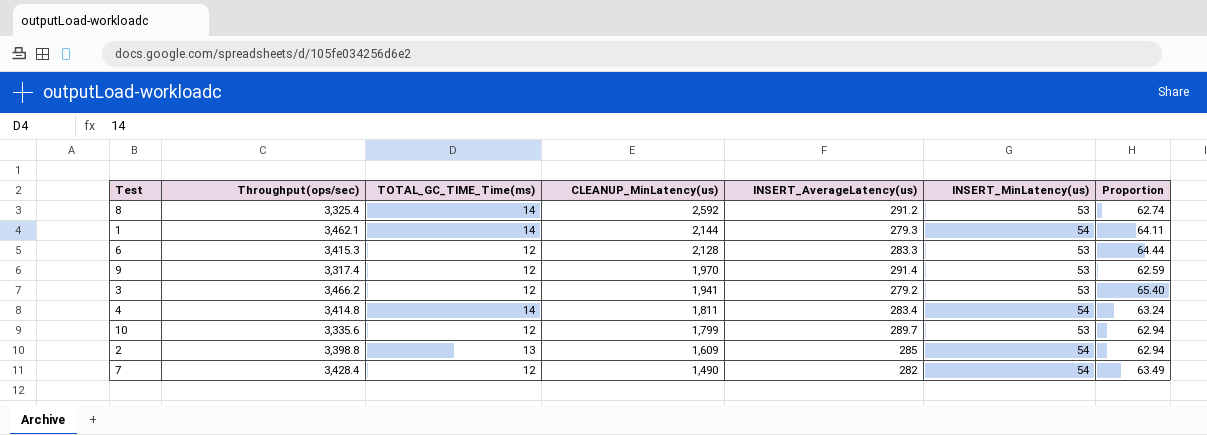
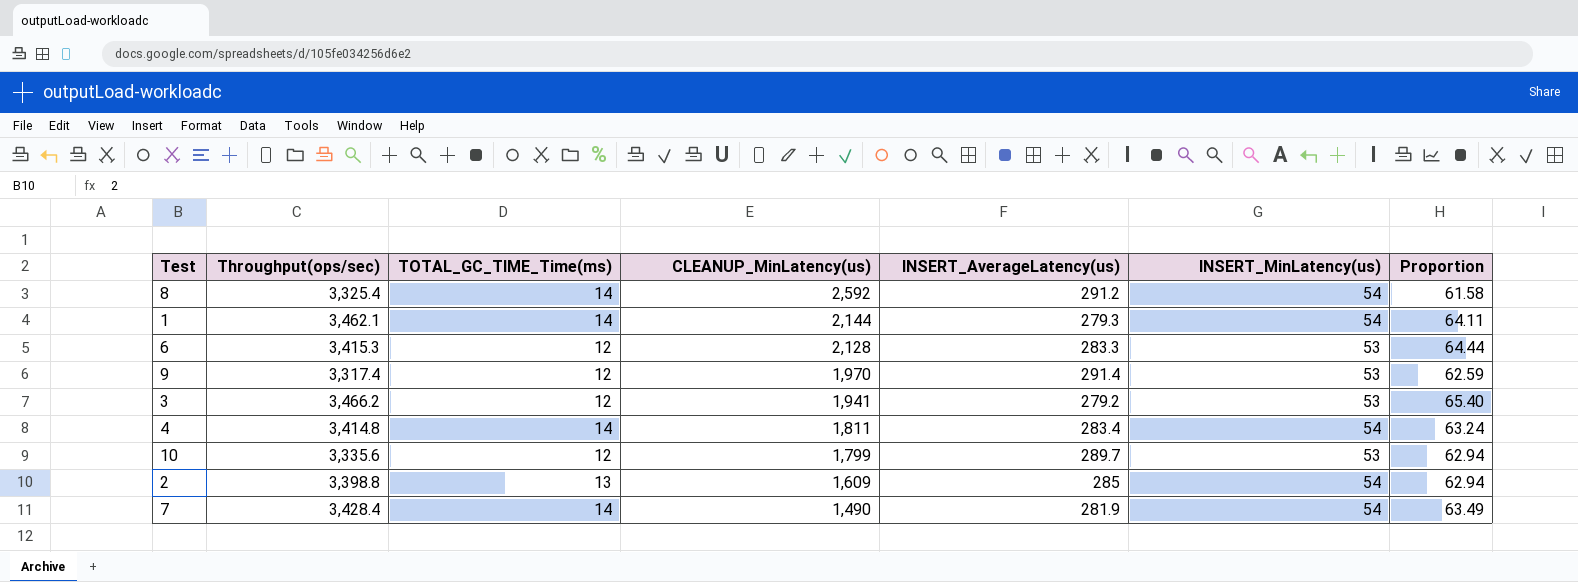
8 | INSERT_MinLatency(us): 53 -> 54
8 | Proportion: 62.74 -> 61.58
7 | TOTAL_GC_TIME_Time(ms): 12 -> 14
7 | INSERT_AverageLatency(us): 282 -> 281.9

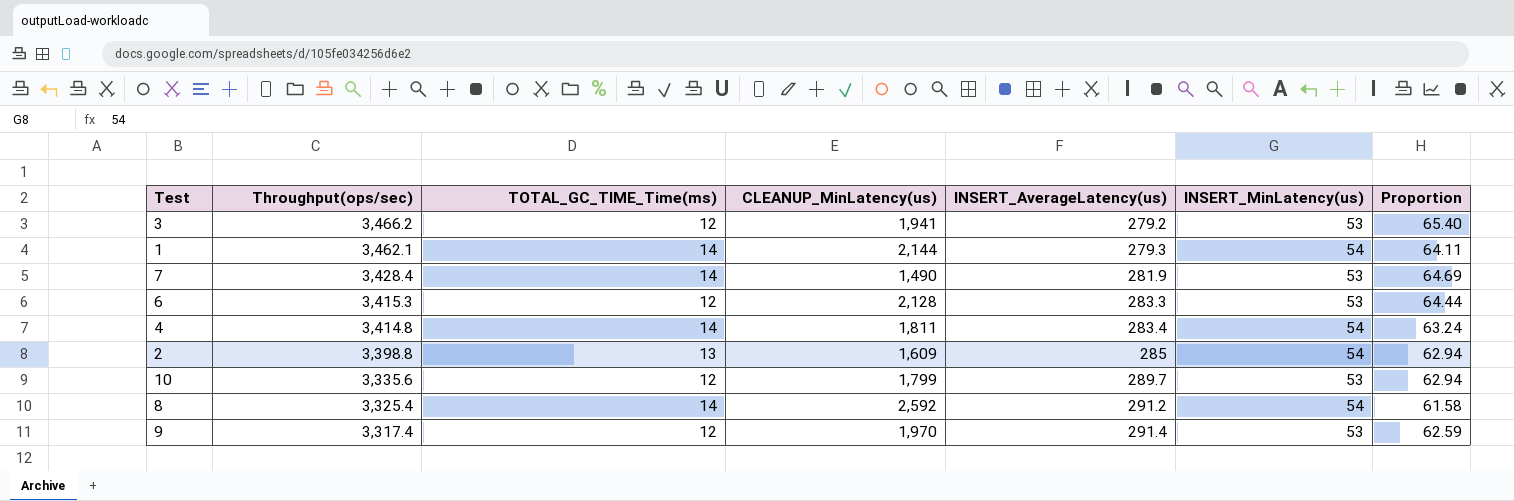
row order: CLEANUP_MinLatency(us) descending -> Throughput(ops/sec) descending
7 | INSERT_MinLatency(us): 54 -> 53
7 | Proportion: 63.49 -> 64.69

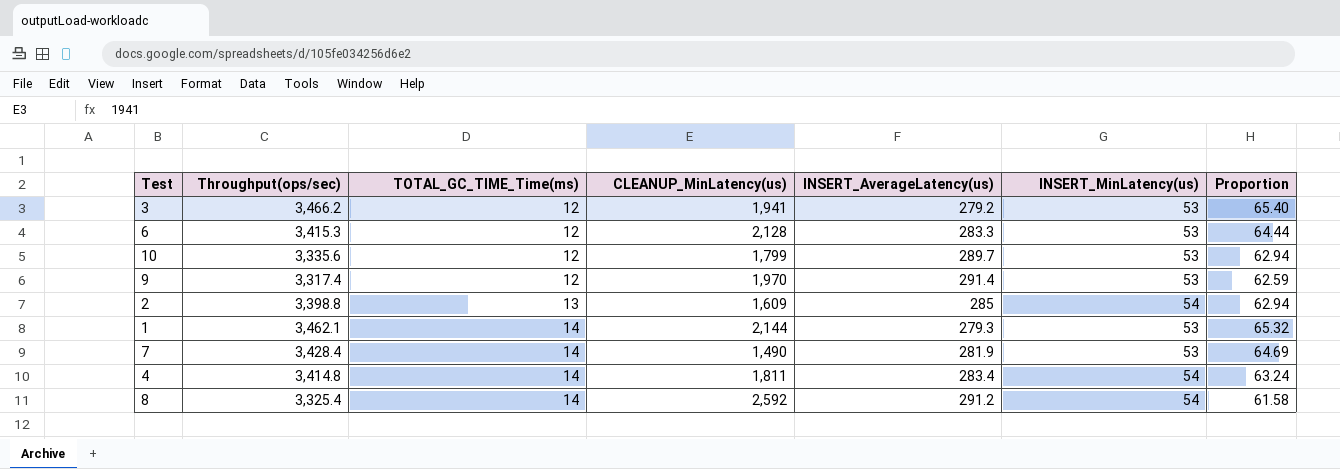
row order: Throughput(ops/sec) descending -> TOTAL_GC_TIME_Time(ms) ascending
1 | INSERT_MinLatency(us): 54 -> 53
1 | Proportion: 64.11 -> 65.32

